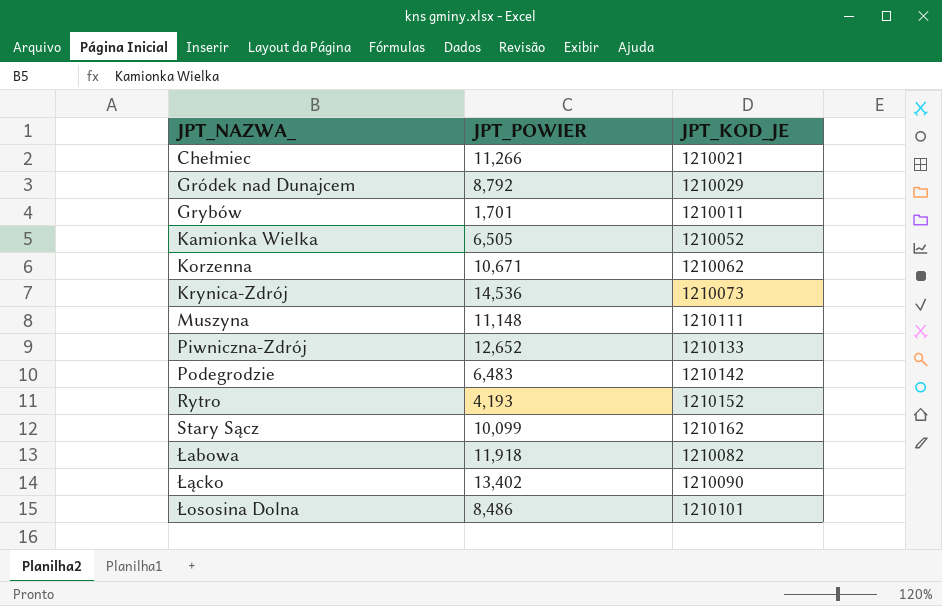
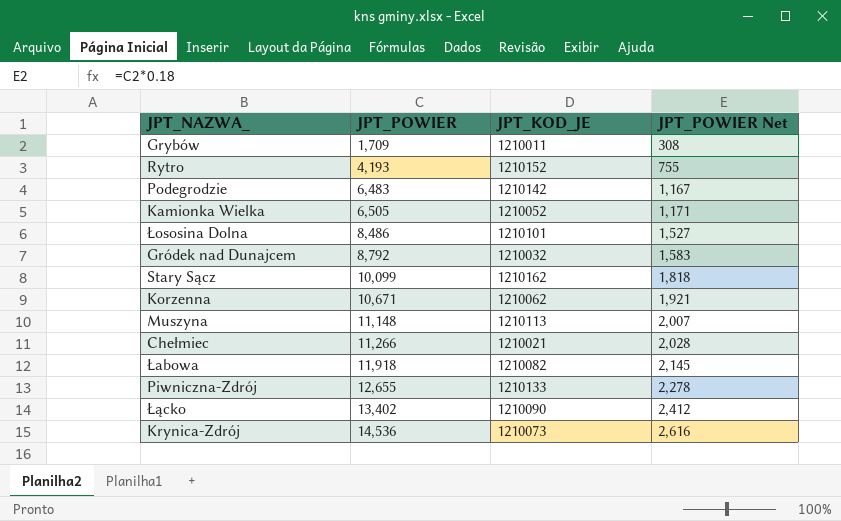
row order: JPT_NAZWA_ ascending -> JPT_POWIER ascending
column JPT_POWIER Net | formula: none -> [JPT_POWIER] * 0.18
Grybów | JPT_POWIER: 1,701 -> 1,709
Gródek nad Dunajcem | JPT_KOD_JE: 1210029 -> 1210032
Muszyna | JPT_KOD_JE: 1210111 -> 1210113
Piwniczna-Zdrój | JPT_POWIER: 12,652 -> 12,655

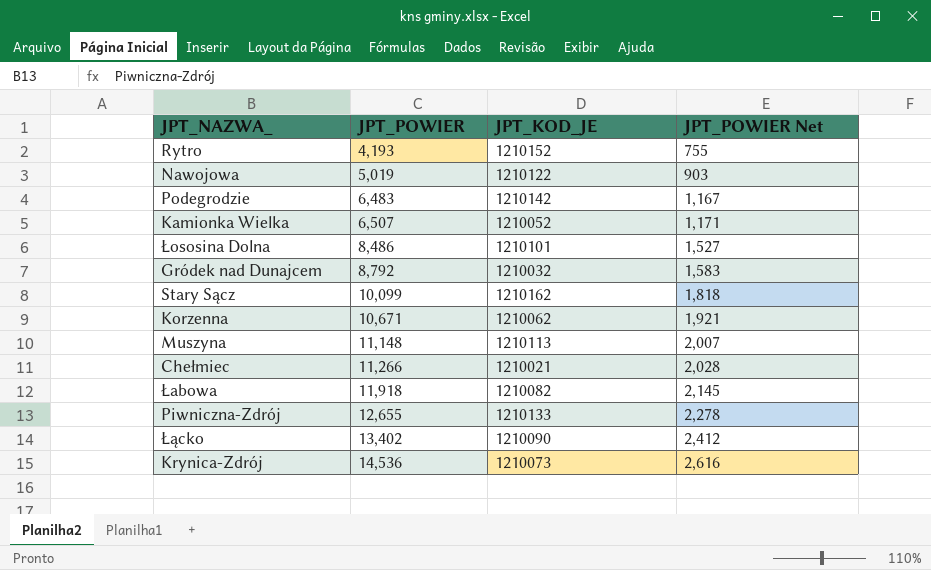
row Grybów: 1,709 | 1210011 | 308 -> none
row Nawojowa: none -> 5,019 | 1210122 | 903
Kamionka Wielka | JPT_POWIER: 6,505 -> 6,507

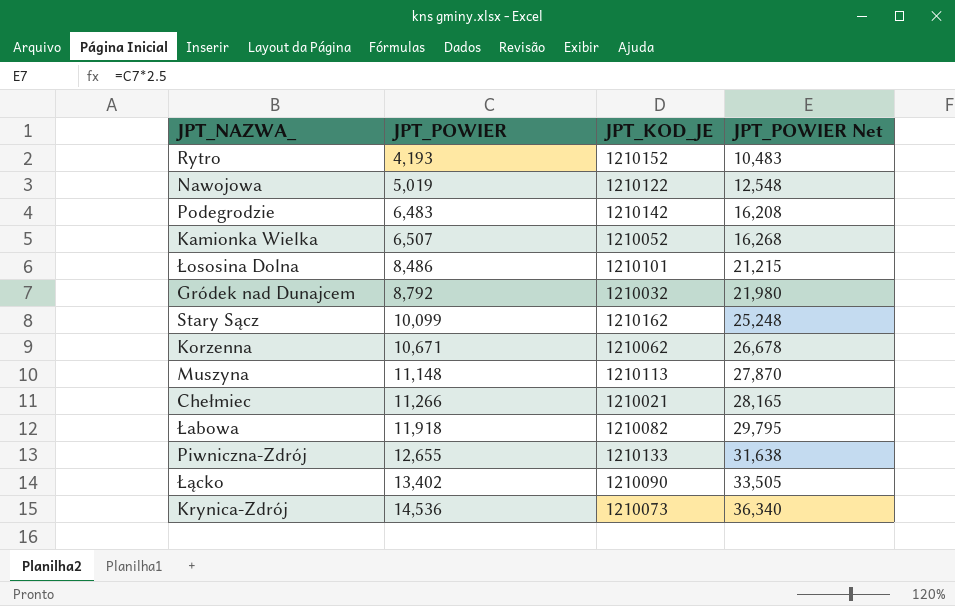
column JPT_POWIER Net | formula: [JPT_POWIER] * 0.18 -> [JPT_POWIER] * 2.5

